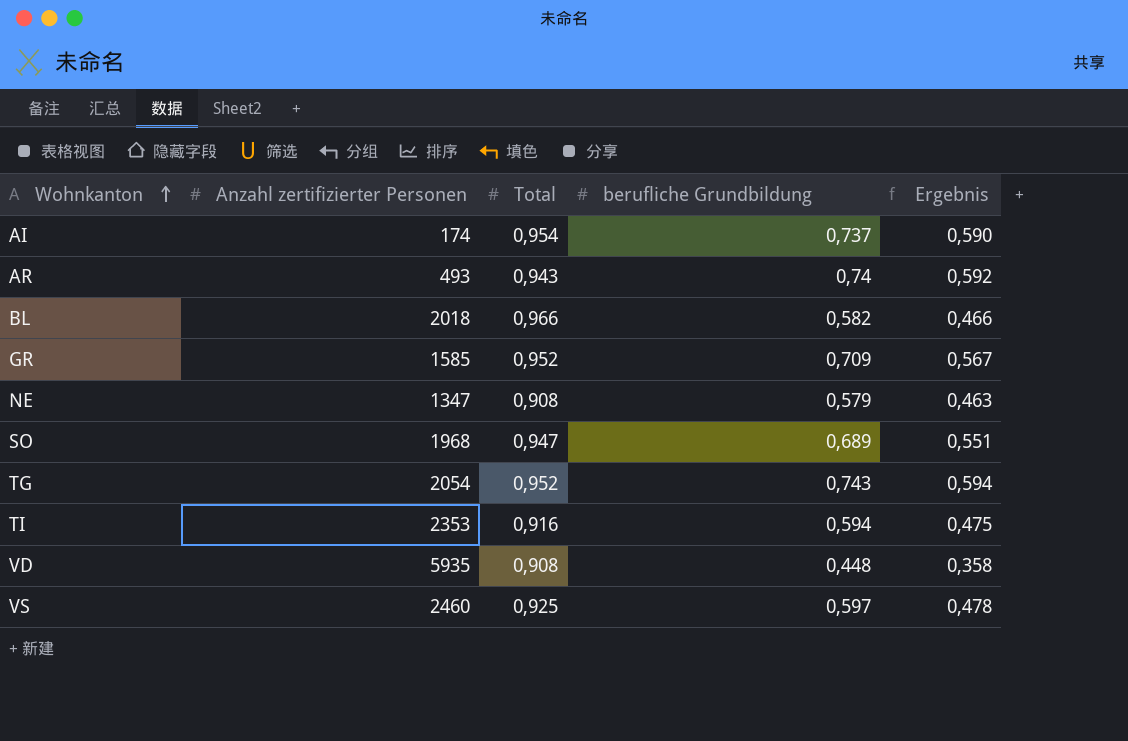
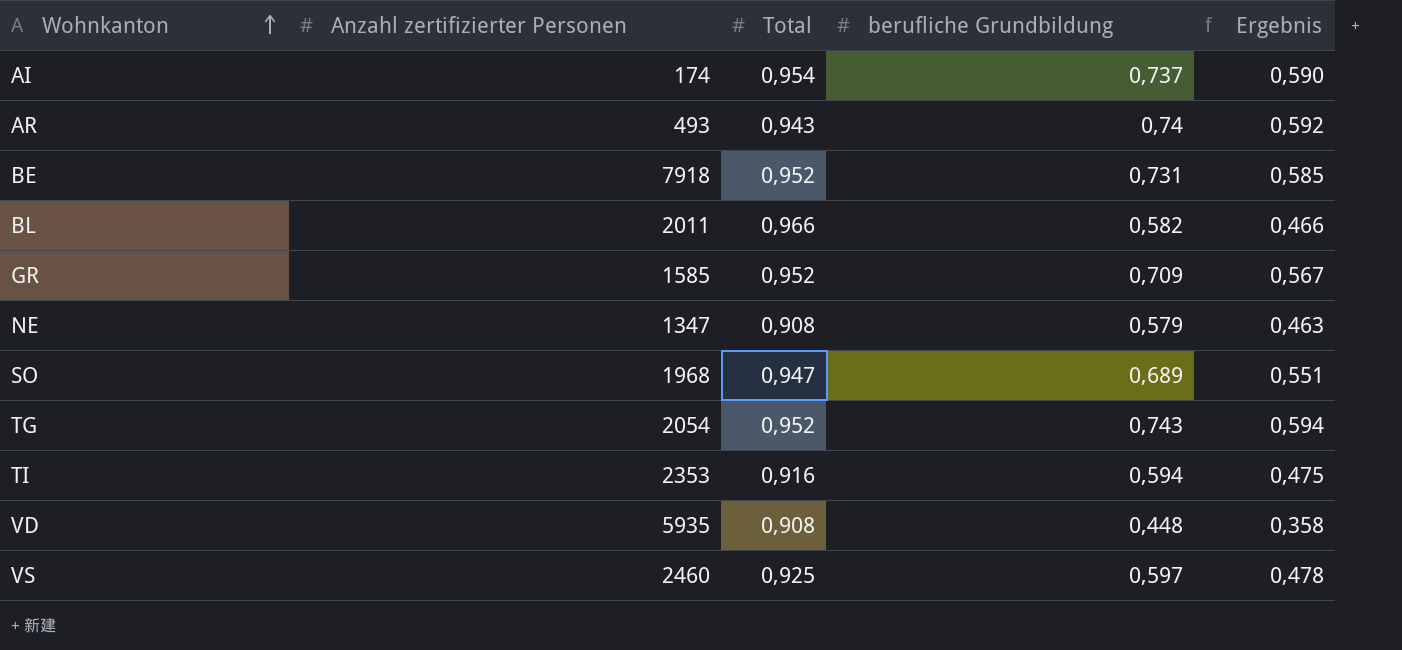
row BE: none -> 7918 | 0,952 | 0,731 | 0,585
BL | Anzahl zertifizierter Personen: 2018 -> 2011

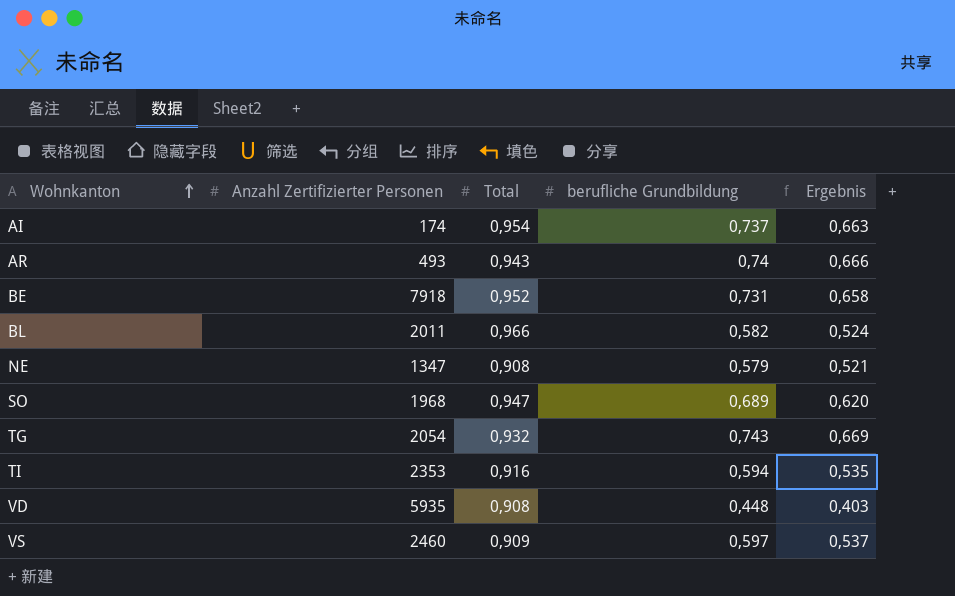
column name: Anzahl zertifizierter Personen -> Anzahl Zertifizierter Personen
column Ergebnis | formula: [berufliche Grundbildung] * 0,8 -> [berufliche Grundbildung] * 0,9
row GR: 1585 | 0,952 | 0,709 | 0,567 -> none
TG | Total: 0,952 -> 0,932
VS | Total: 0,925 -> 0,909

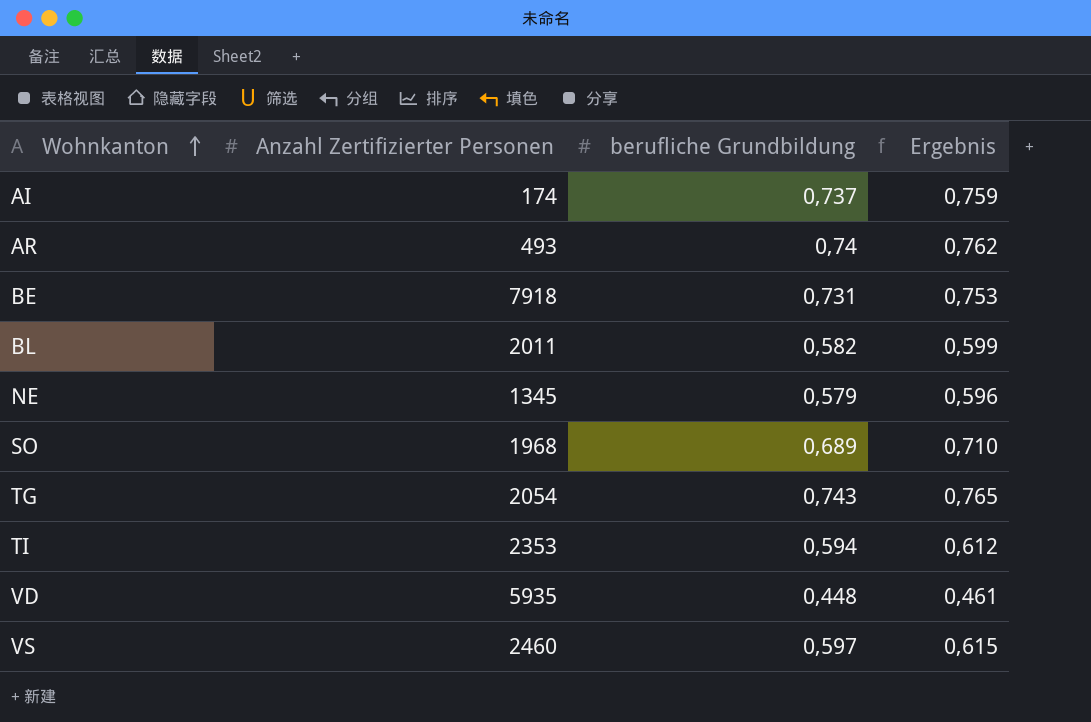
column Total | position: 3 -> none
column Ergebnis | formula: [berufliche Grundbildung] * 0,9 -> [berufliche Grundbildung] * 1,03
NE | Anzahl Zertifizierter Personen: 1347 -> 1345

